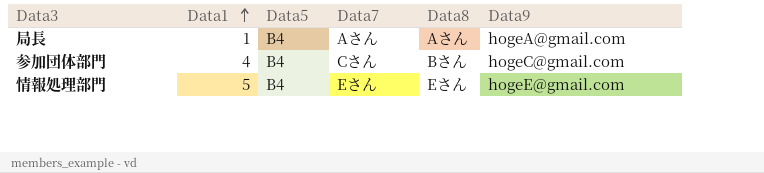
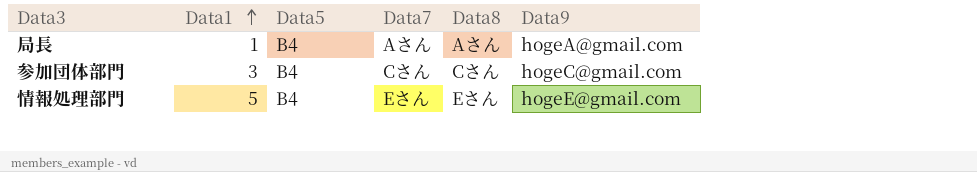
参加団体部門 | Data1: 4 -> 3
参加団体部門 | Data8: Bさん -> Cさん

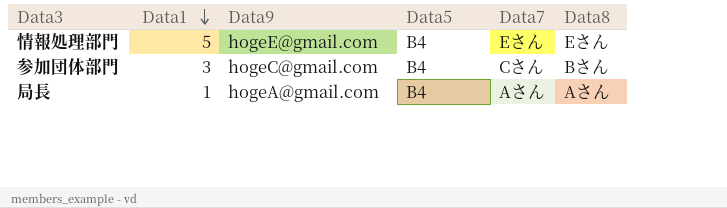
row order: Data1 ascending -> Data1 descending
column Data9 | position: 6 -> 3
参加団体部門 | Data8: Cさん -> Bさん

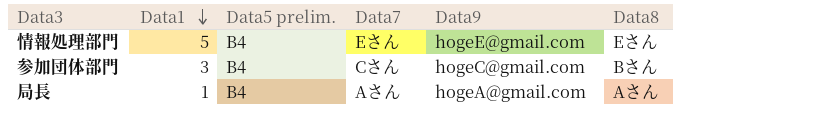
column name: Data5 -> Data5 prelim.
column Data9 | position: 3 -> 5

